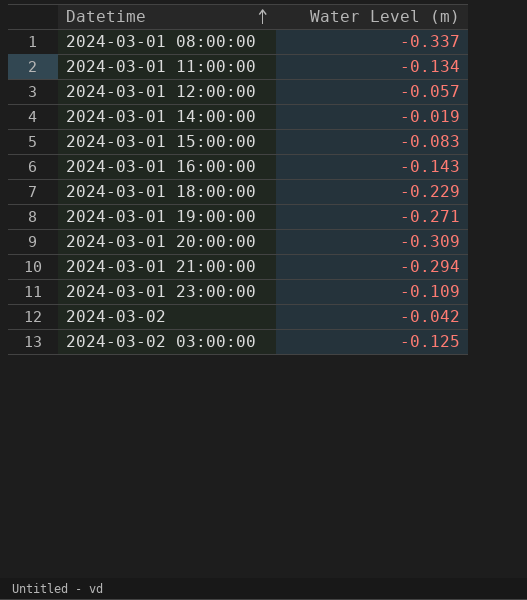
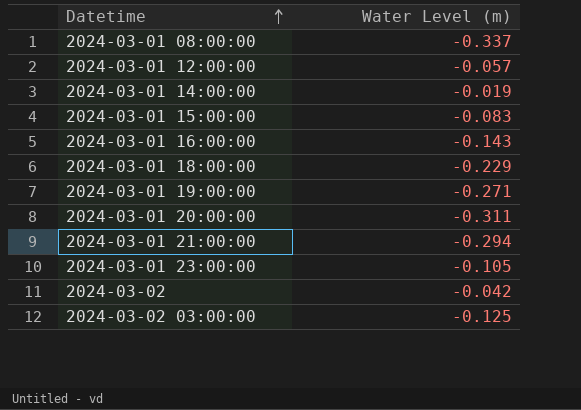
row 2024-03-01 11:00:00: -0.134 -> none
2024-03-01 20:00:00 | Water Level (m): -0.309 -> -0.311
2024-03-01 23:00:00 | Water Level (m): -0.109 -> -0.105

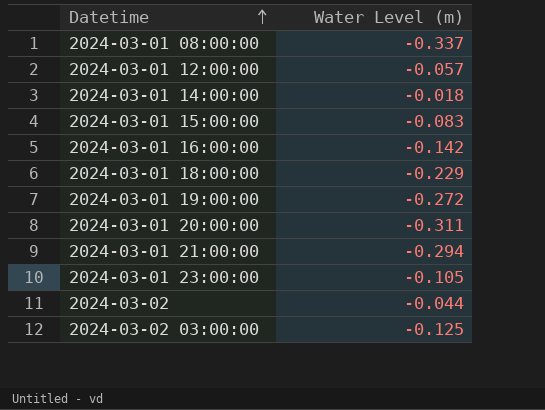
2024-03-01 14:00:00 | Water Level (m): -0.019 -> -0.018
2024-03-01 16:00:00 | Water Level (m): -0.143 -> -0.142
2024-03-01 19:00:00 | Water Level (m): -0.271 -> -0.272
2024-03-02 | Water Level (m): -0.042 -> -0.044

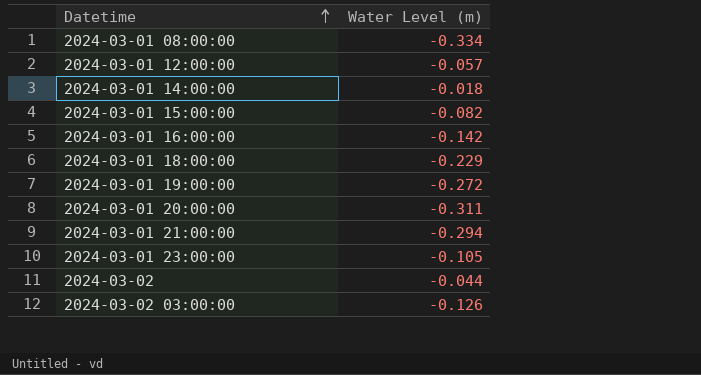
2024-03-01 08:00:00 | Water Level (m): -0.337 -> -0.334
2024-03-01 15:00:00 | Water Level (m): -0.083 -> -0.082
2024-03-02 03:00:00 | Water Level (m): -0.125 -> -0.126

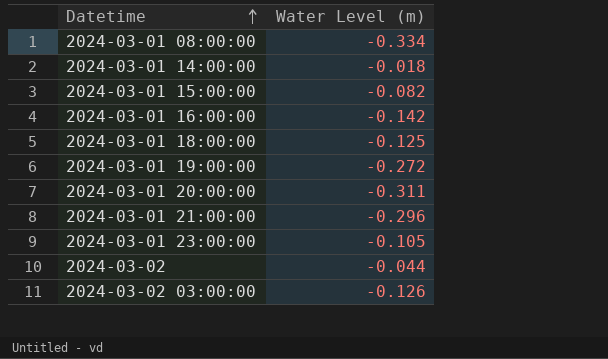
row 2024-03-01 12:00:00: -0.057 -> none
2024-03-01 18:00:00 | Water Level (m): -0.229 -> -0.125
2024-03-01 21:00:00 | Water Level (m): -0.294 -> -0.296

